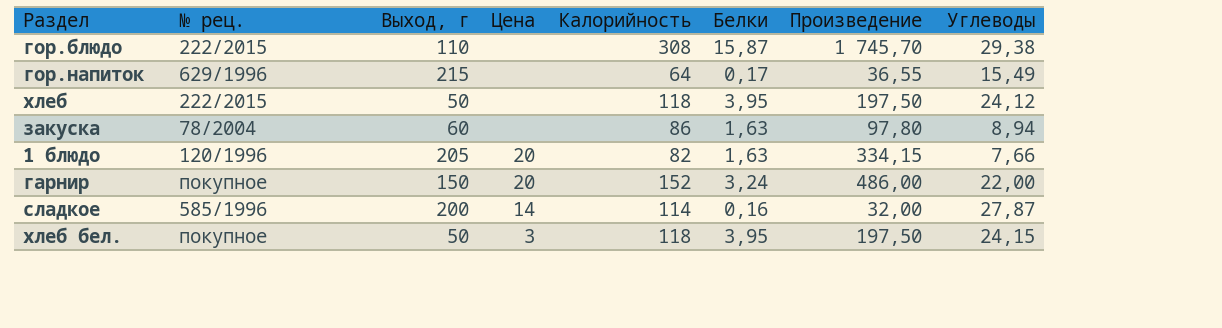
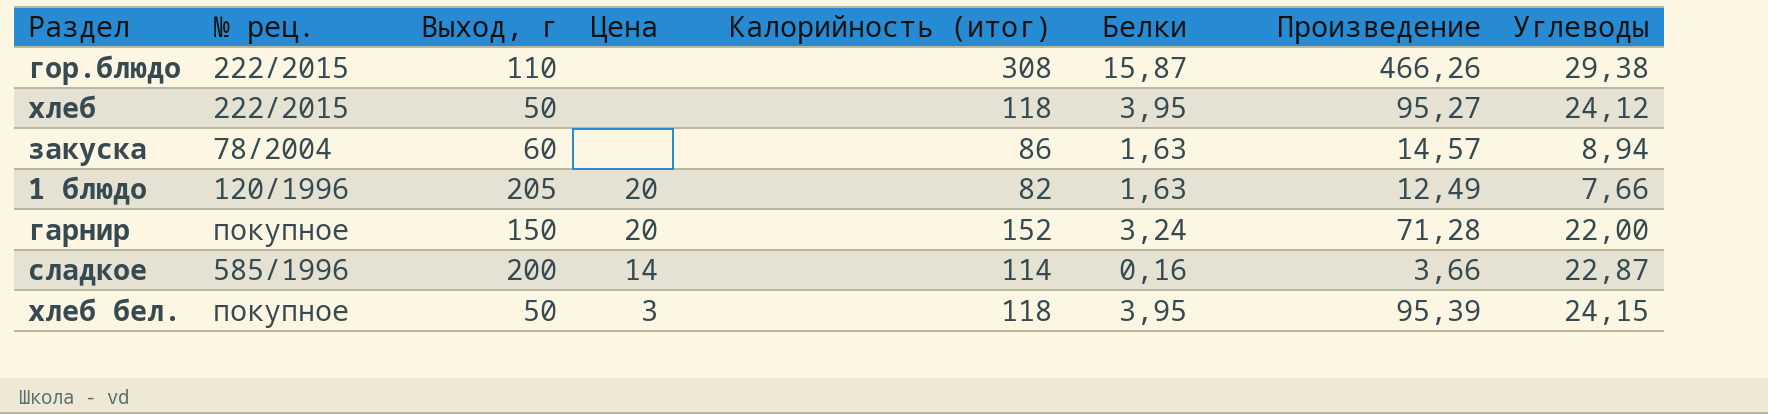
column name: Калорийность -> Калорийность (итог)
column Произведение | formula: [Выход, г] * [Белки] -> [Белки] * [Углеводы]
row гор.напиток: 629/1996 | 215 | none | 64 | 0,17 | 36,55 | 15,49 -> none
сладкое | Углеводы: 27,87 -> 22,87

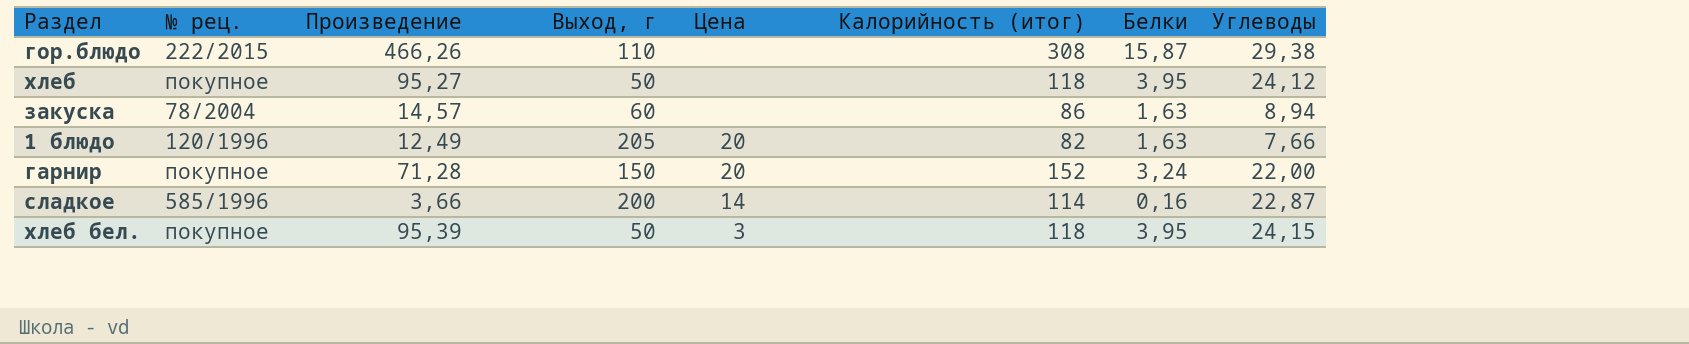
column Произведение | position: 7 -> 3
хлеб | № рец.: 222/2015 -> покупное

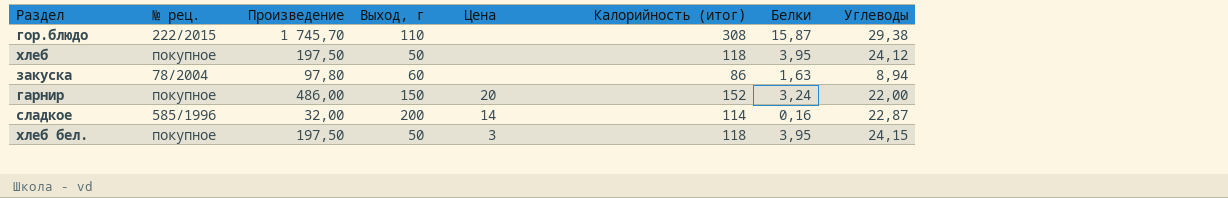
column Произведение | formula: [Белки] * [Углеводы] -> [Выход, г] * [Белки]
row 1 блюдо: 120/1996 | 12,49 | 205 | 20 | 82 | 1,63 | 7,66 -> none

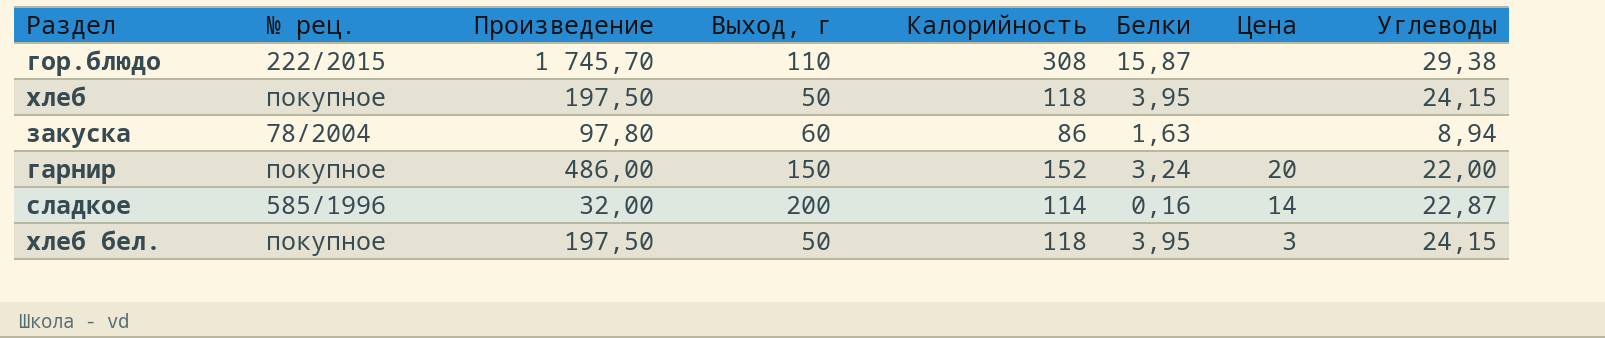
column name: Калорийность (итог) -> Калорийность
column Цена | position: 5 -> 7
хлеб | Углеводы: 24,12 -> 24,15

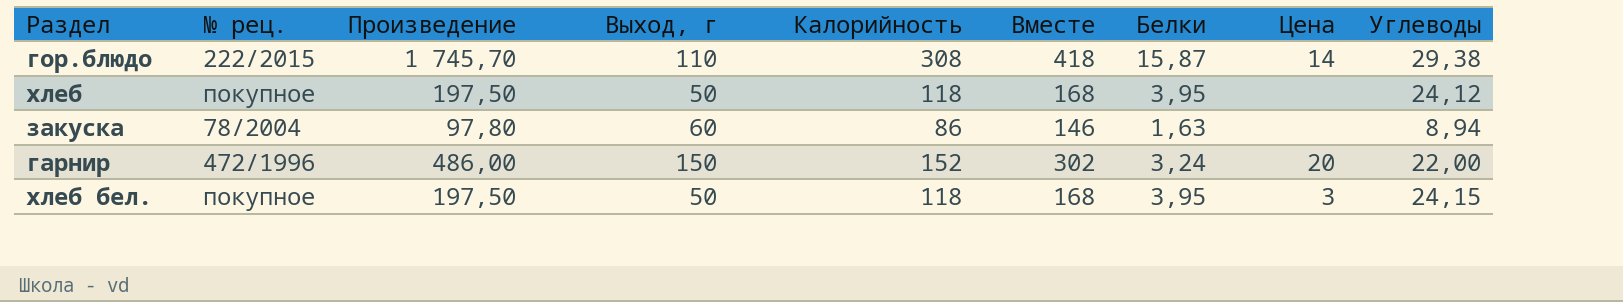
column Вместе | formula: none -> [Выход, г] + [Калорийность]
row сладкое: 585/1996 | 32,00 | 200 | 114 | 0,16 | 14 | 22,87 -> none
гор.блюдо | Цена: none -> 14
хлеб | Углеводы: 24,15 -> 24,12
гарнир | № рец.: покупное -> 472/1996

